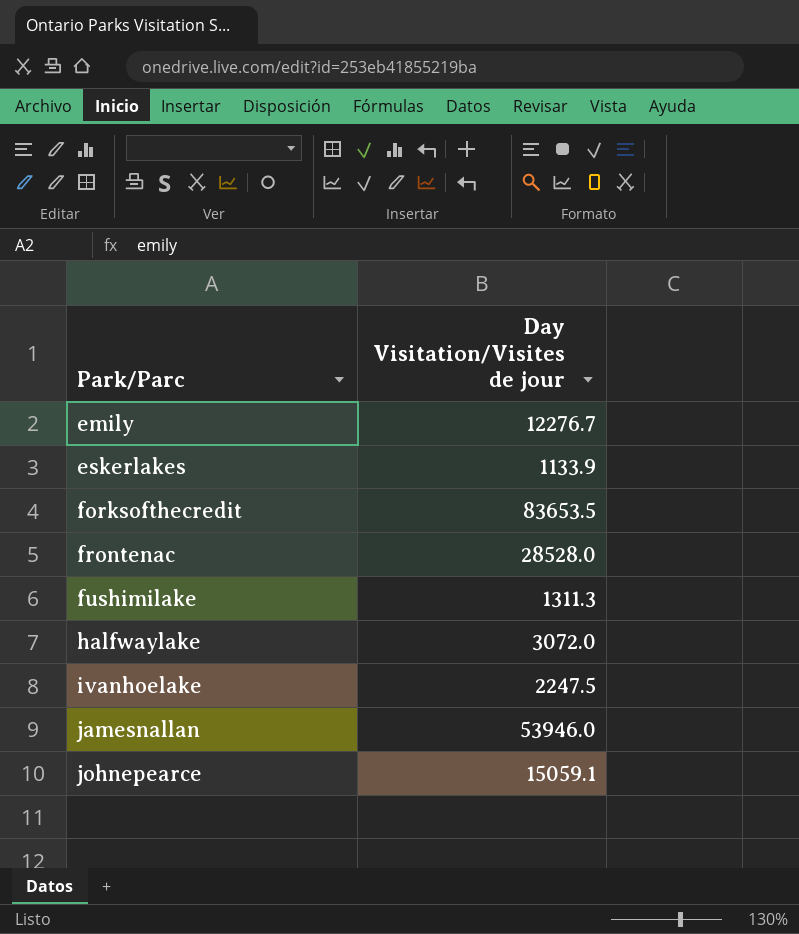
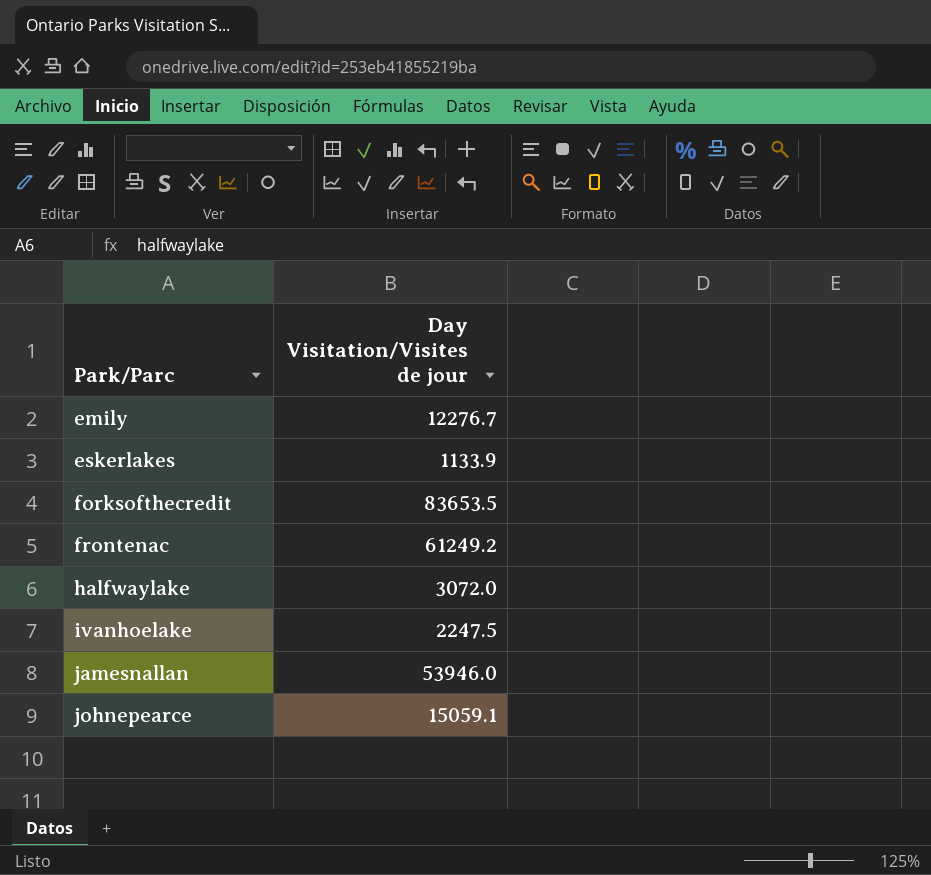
row fushimilake: 1311.3 -> none
frontenac | Day Visitation/Visites de jour: 28528.0 -> 61249.2

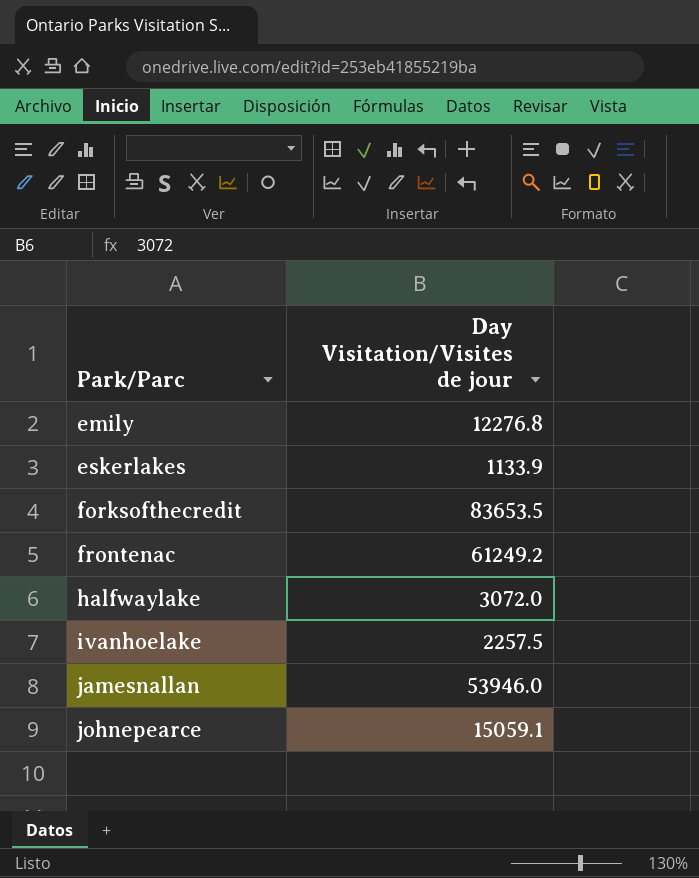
emily | Day Visitation/Visites de jour: 12276.7 -> 12276.8
ivanhoelake | Day Visitation/Visites de jour: 2247.5 -> 2257.5

